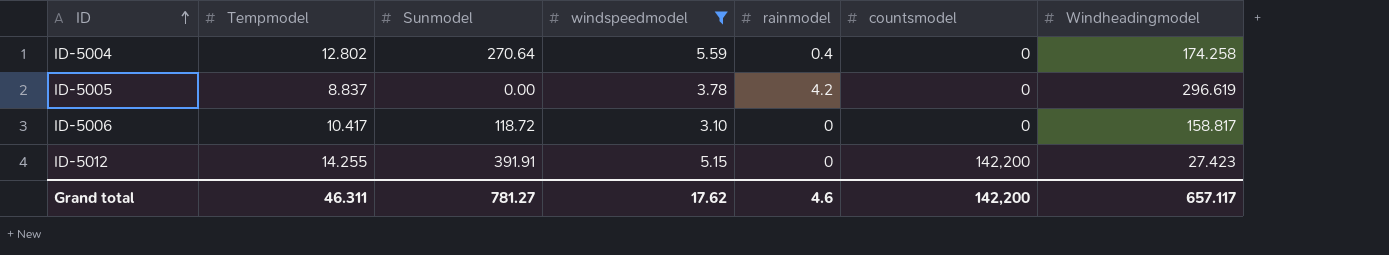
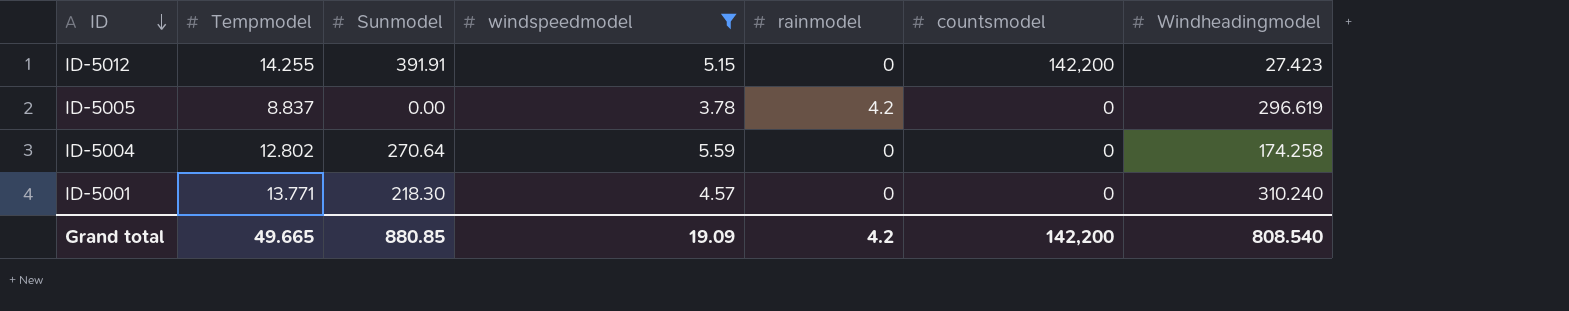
row order: ID ascending -> ID descending
row ID-5006: 10.417 | 118.72 | 3.10 | 0 | 0 | 158.817 -> none
ID-5004 | rainmodel: 0.4 -> 0
row ID-5001: none -> 13.771 | 218.30 | 4.57 | 0 | 0 | 310.240
Grand total | Tempmodel: 46.311 -> 49.665
Grand total | Sunmodel: 781.27 -> 880.85
Grand total | windspeedmodel: 17.62 -> 19.09
Grand total | rainmodel: 4.6 -> 4.2
Grand total | Windheadingmodel: 657.117 -> 808.540

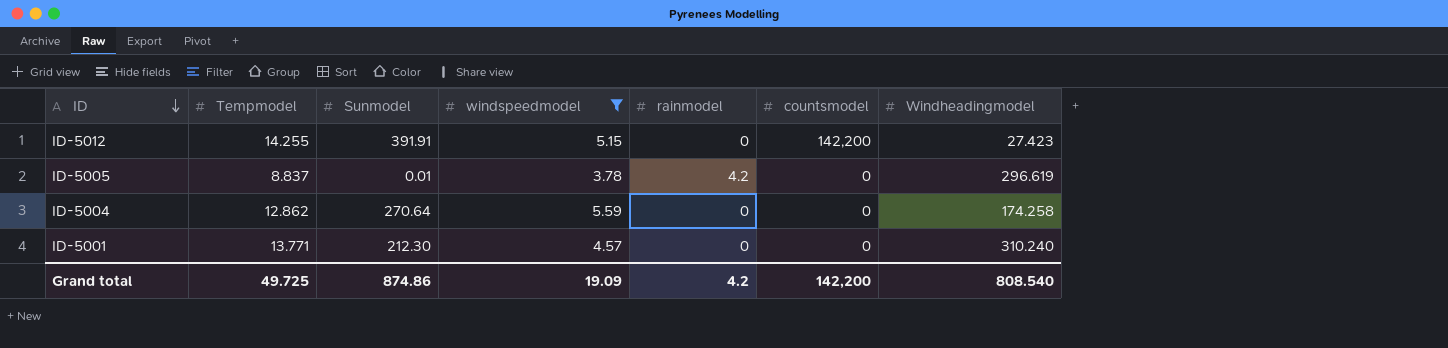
ID-5005 | Sunmodel: 0.00 -> 0.01
ID-5004 | Tempmodel: 12.802 -> 12.862
ID-5001 | Sunmodel: 218.30 -> 212.30
Grand total | Tempmodel: 49.665 -> 49.725
Grand total | Sunmodel: 880.85 -> 874.86

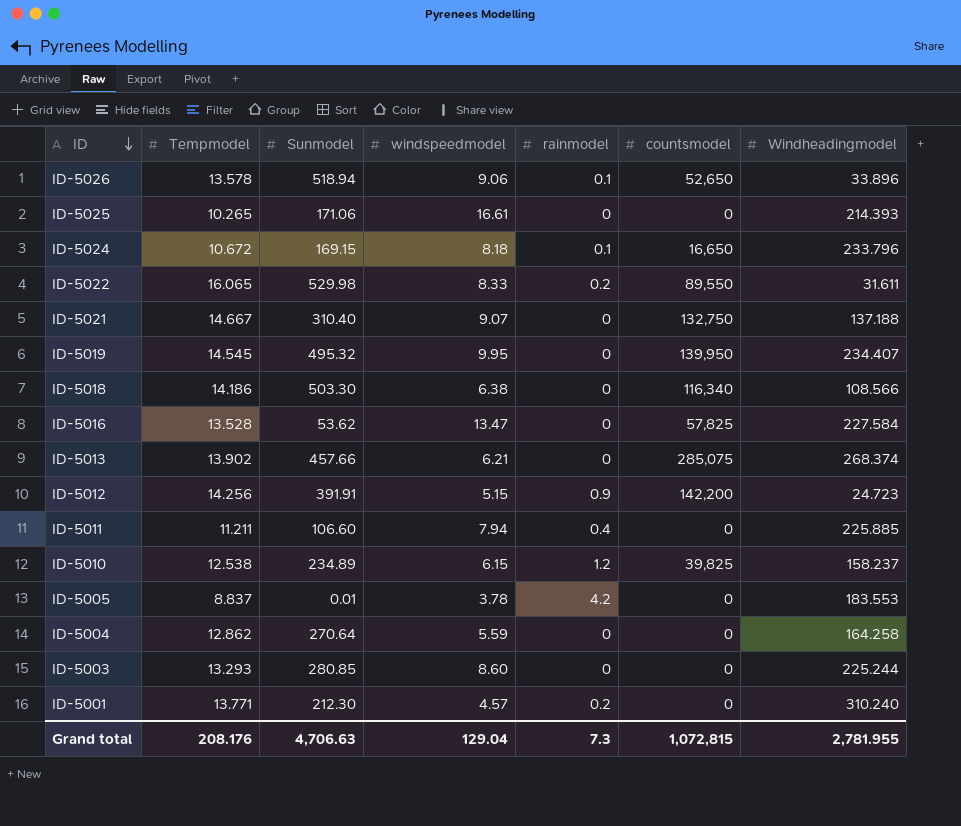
filter: windspeedmodel <= 5.59 -> none
ID-5012 | Tempmodel: 14.255 -> 14.256
ID-5012 | rainmodel: 0 -> 0.9
ID-5012 | Windheadingmodel: 27.423 -> 24.723
ID-5005 | Windheadingmodel: 296.619 -> 183.553
ID-5004 | Windheadingmodel: 174.258 -> 164.258
ID-5001 | rainmodel: 0 -> 0.2
Grand total | Tempmodel: 49.725 -> 208.176
Grand total | Sunmodel: 874.86 -> 4,706.63
Grand total | windspeedmodel: 19.09 -> 129.04
Grand total | rainmodel: 4.2 -> 7.3
Grand total | countsmodel: 142,200 -> 1,072,815
Grand total | Windheadingmodel: 808.540 -> 2,781.955

